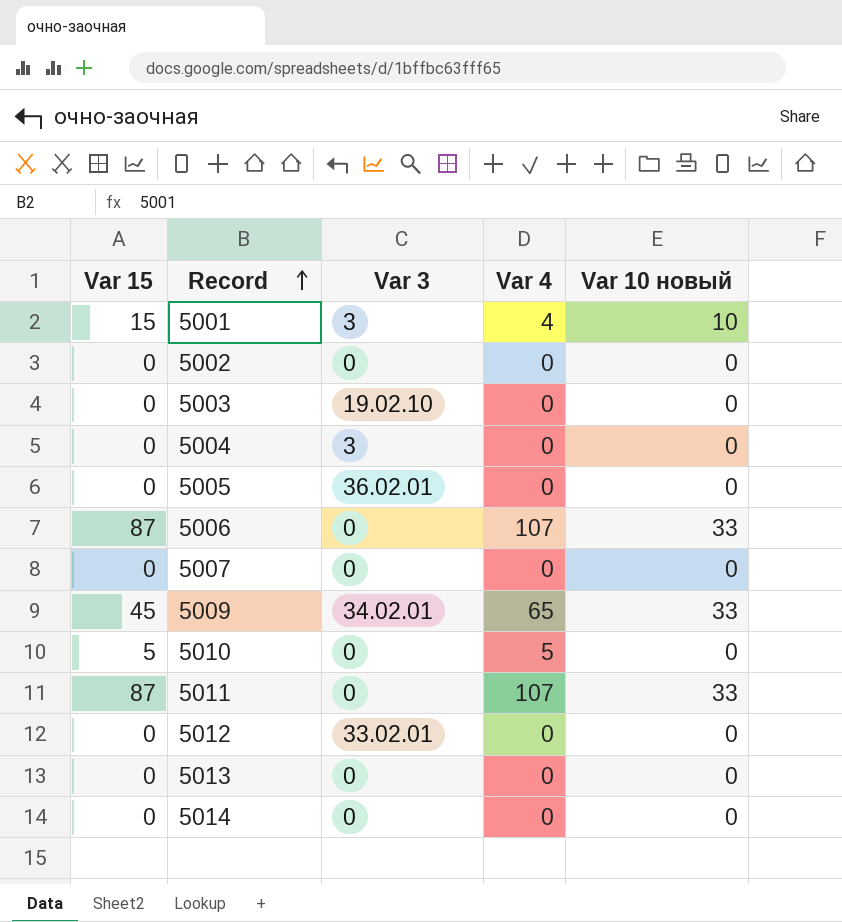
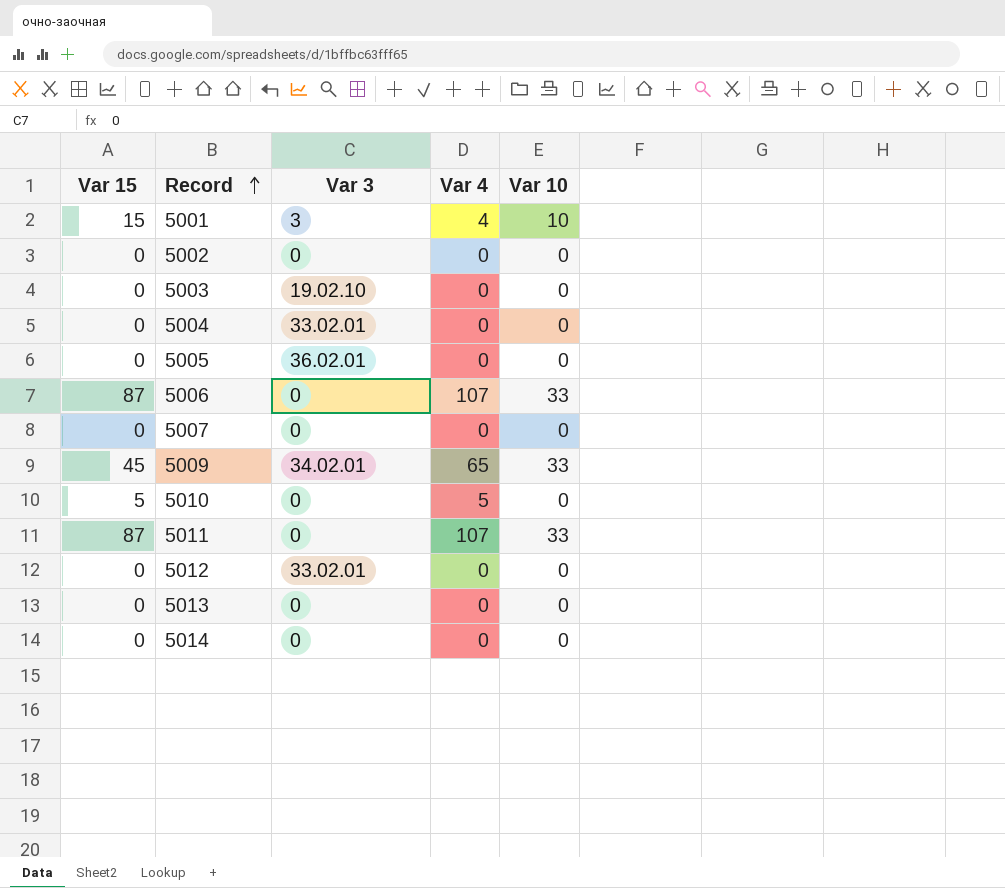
column name: Var 10 новый -> Var 10
5004 | Var 3: 3 -> 33.02.01

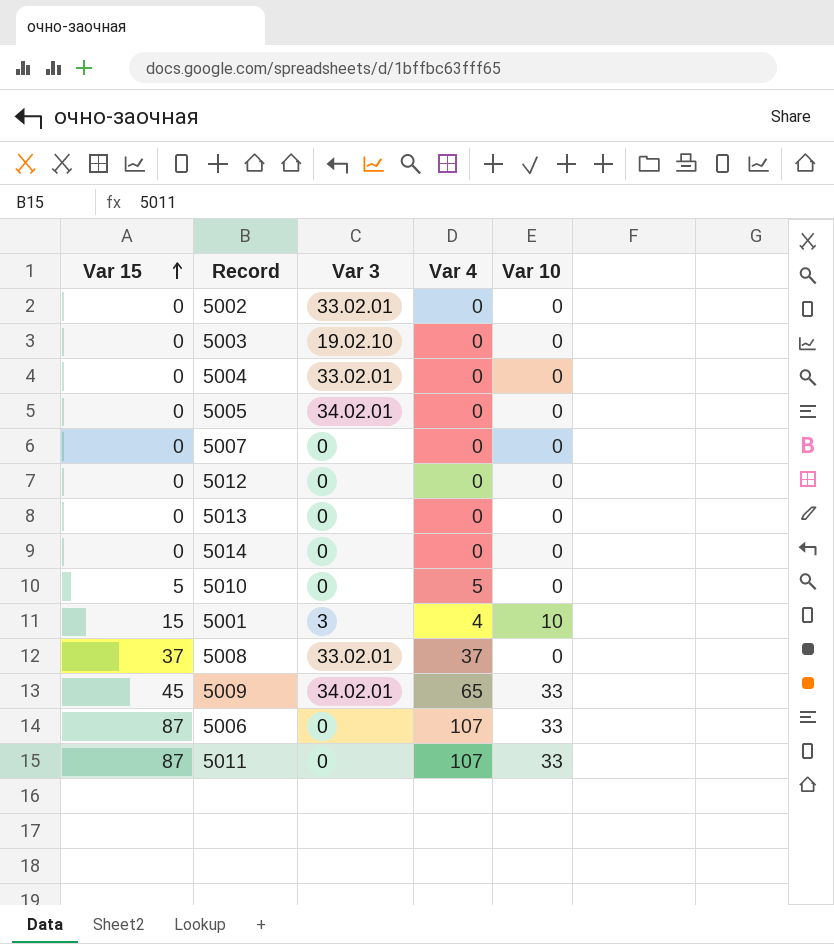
row order: Record ascending -> Var 15 ascending
5002 | Var 3: 0 -> 33.02.01
5005 | Var 3: 36.02.01 -> 34.02.01
5012 | Var 3: 33.02.01 -> 0
row 5008: none -> 37 | 33.02.01 | 37 | 0

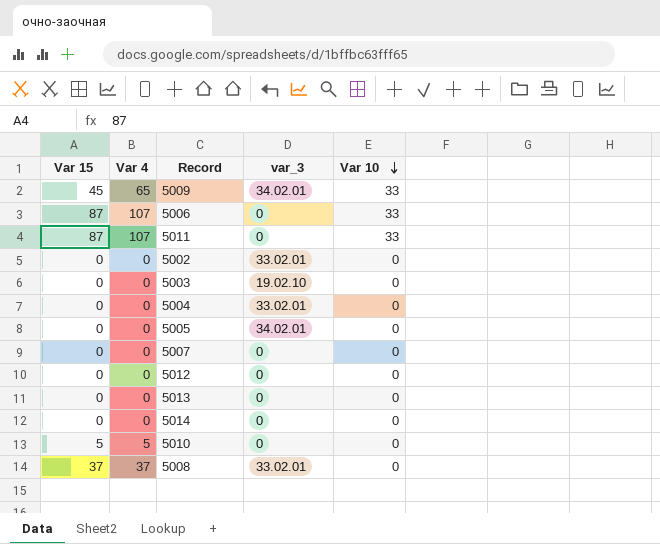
row order: Var 15 ascending -> Var 10 descending
column Var 4 | position: 4 -> 2
column name: Var 3 -> var_3
row 5001: 15 | 3 | 4 | 10 -> none

